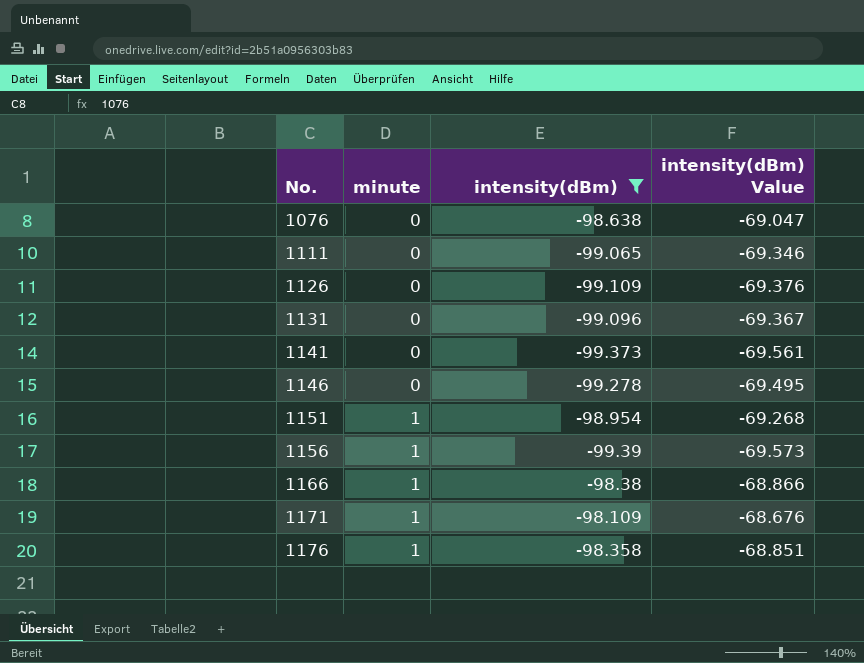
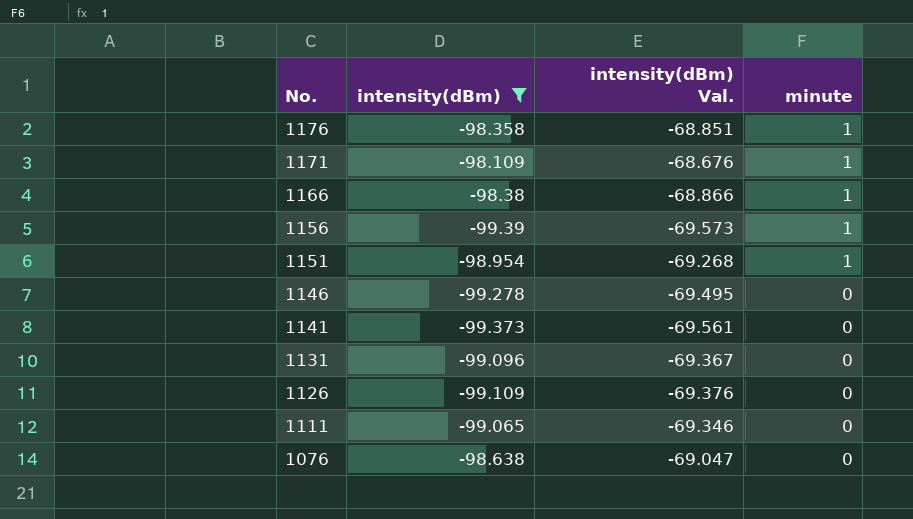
row order: No. ascending -> No. descending
column name: intensity(dBm) Value -> intensity(dBm) Val.
column minute | position: 2 -> 4

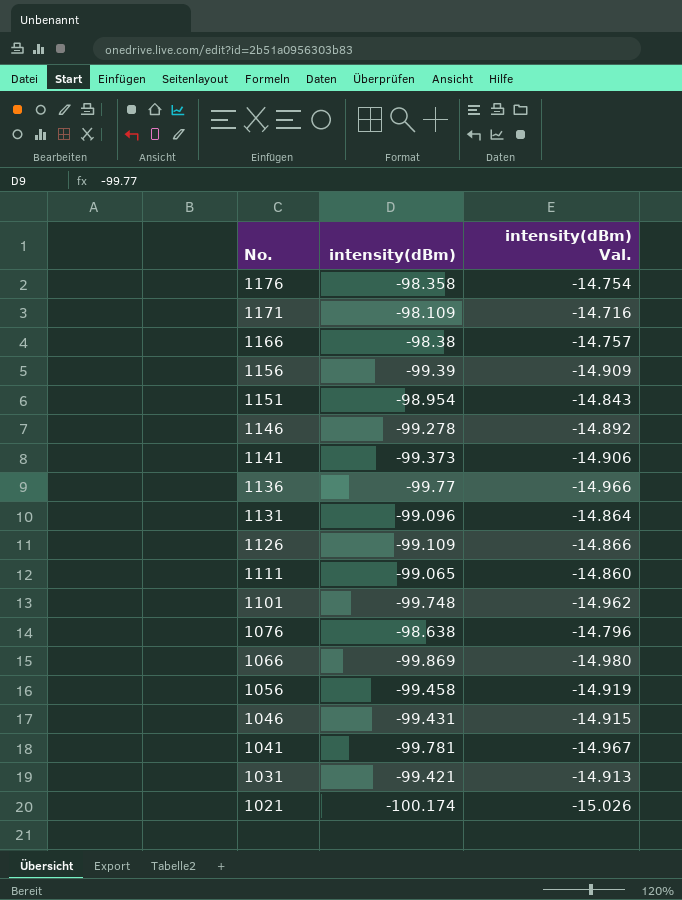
filter: intensity(dBm) >= -99.39 -> none
column minute | position: 4 -> none
column intensity(dBm) Val. | formula: [intensity(dBm)] * 0.7 -> [intensity(dBm)] * 0.15

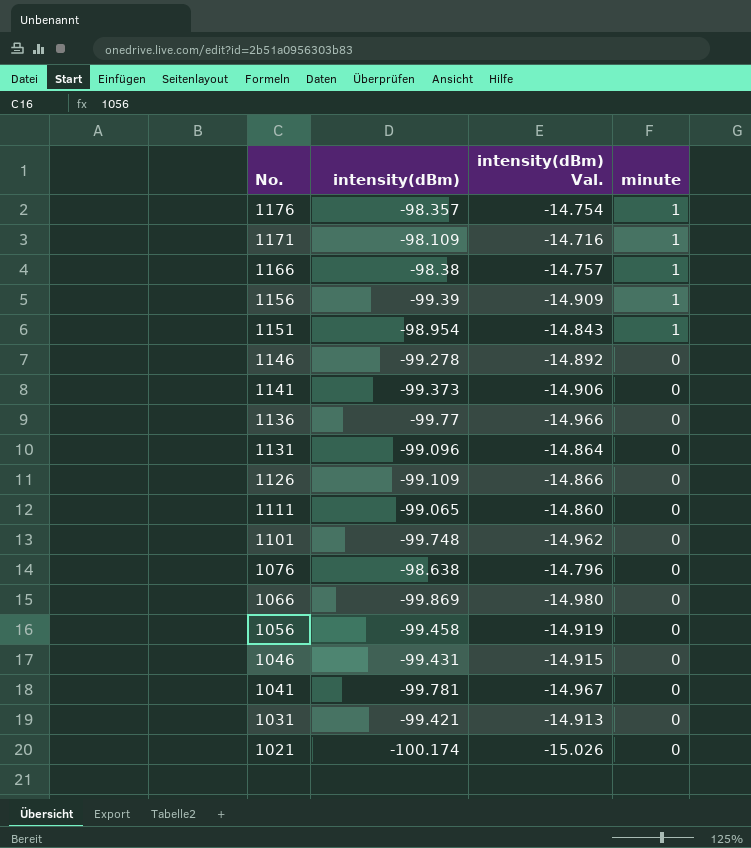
column minute | position: none -> 4
1176 | intensity(dBm): -98.358 -> -98.357

